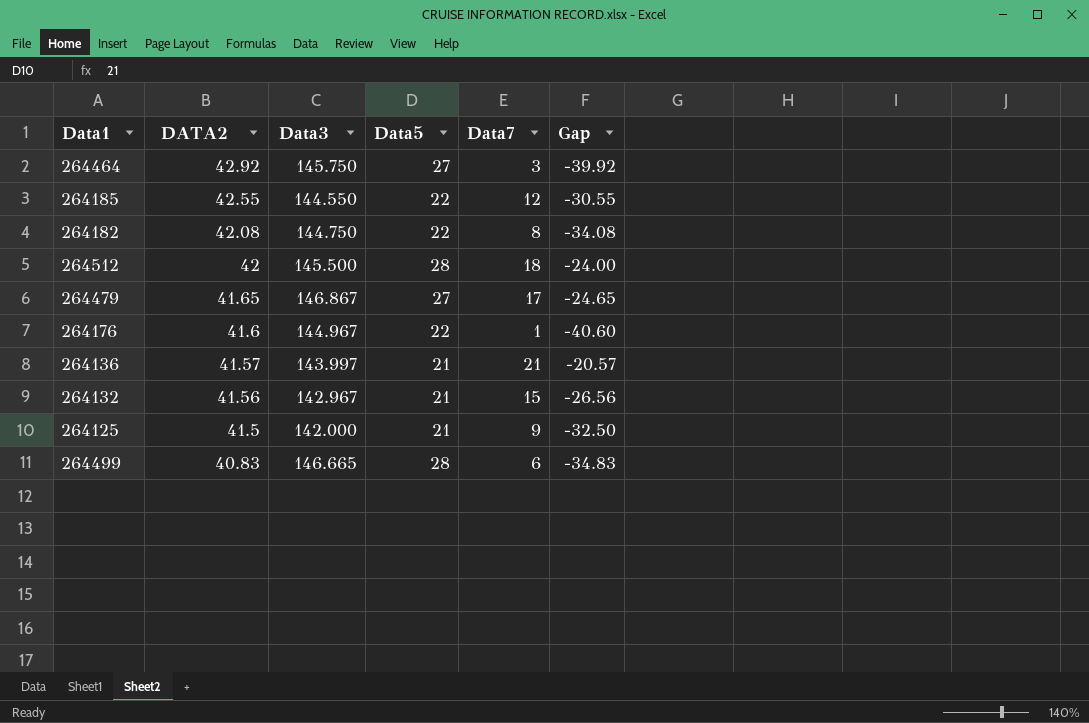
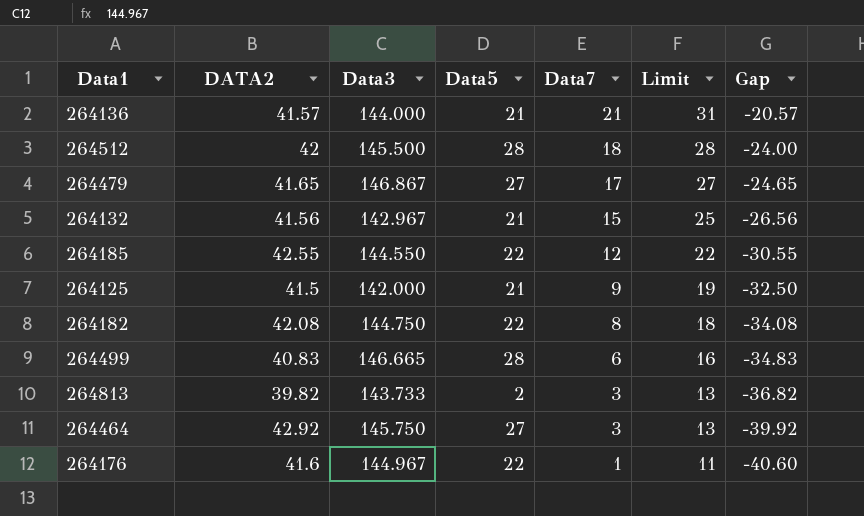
row order: DATA2 descending -> Data7 descending
column Limit | formula: none -> [Data7] + 10
264136 | Data3: 143.997 -> 144.000
row 264813: none -> 39.82 | 143.733 | 2 | 3 | 13 | -36.82

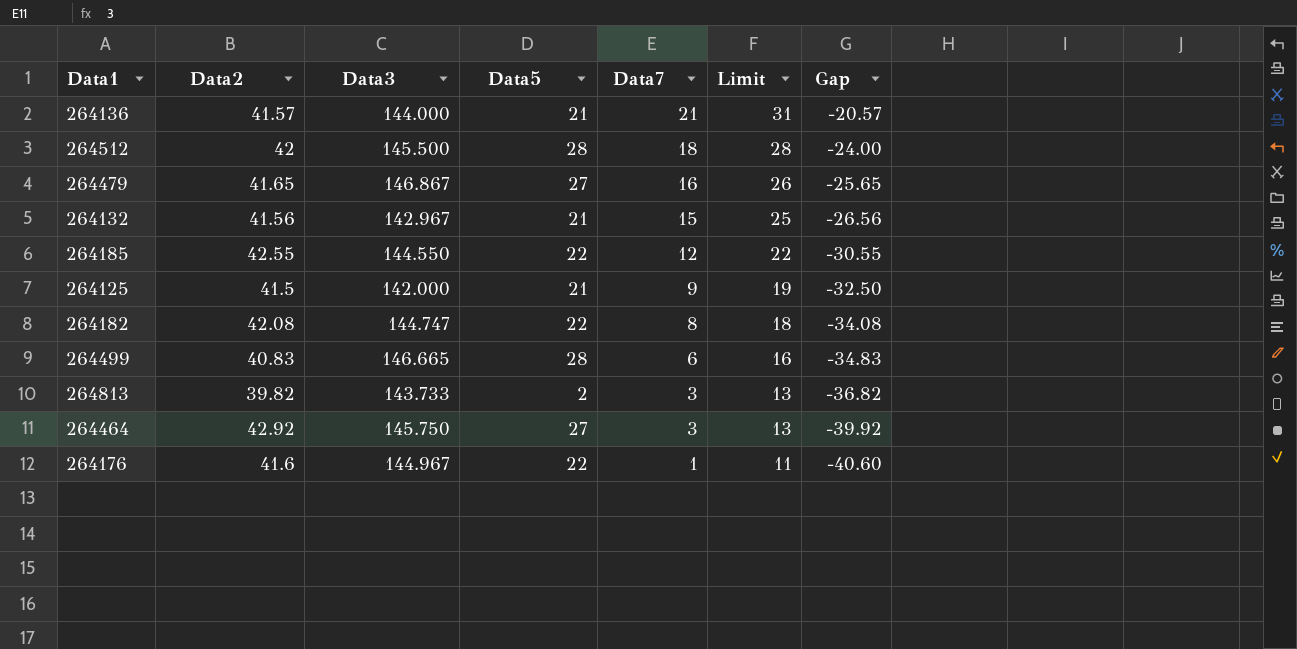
column name: DATA2 -> Data2
264479 | Data7: 17 -> 16
264479 | Limit: 27 -> 26
264479 | Gap: -24.65 -> -25.65
264182 | Data3: 144.750 -> 144.747

